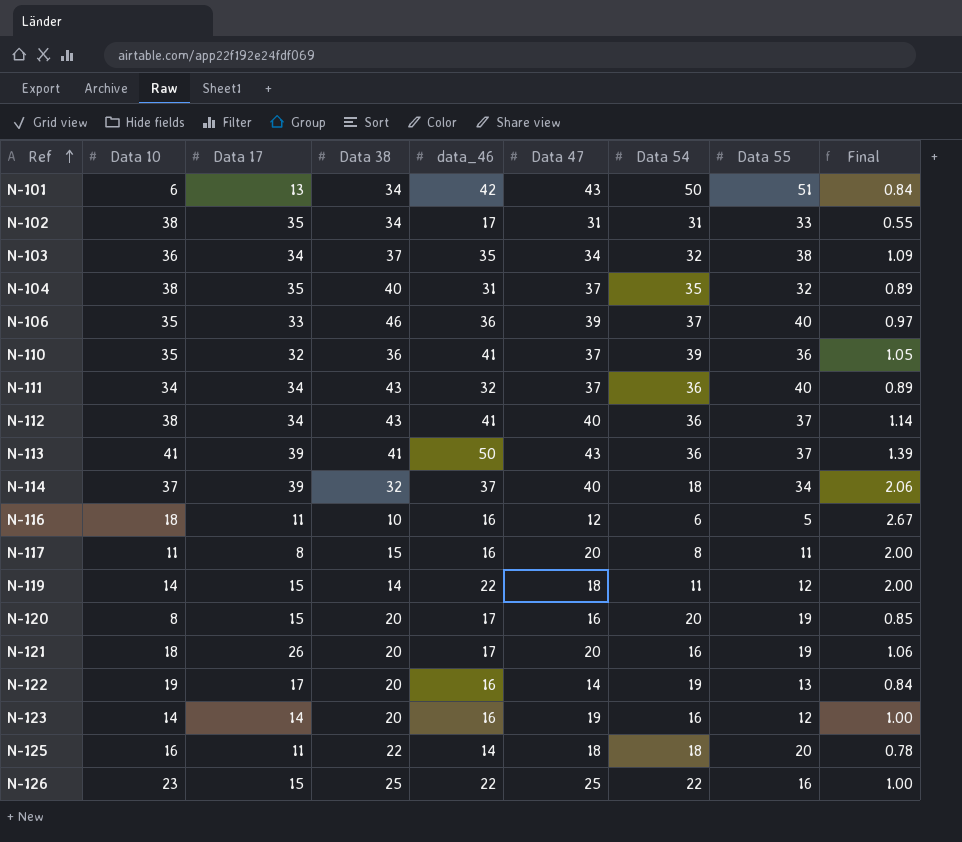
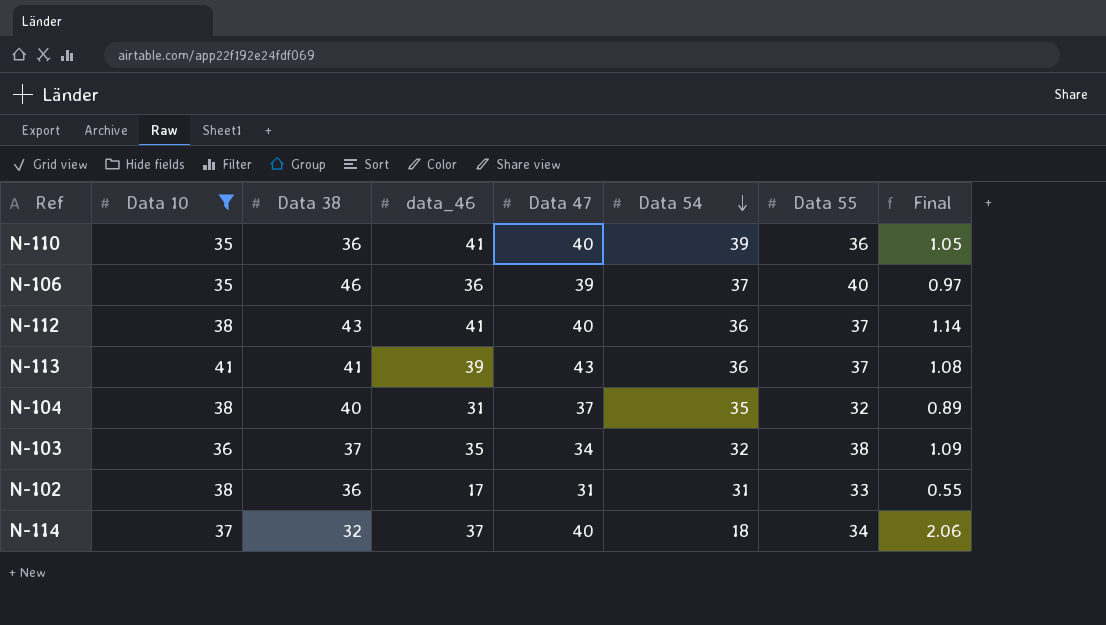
filter: none -> Data 10 >= 35
row order: Ref ascending -> Data 54 descending
column Data 17 | position: 3 -> none
N-110 | Data 47: 37 -> 40
N-113 | data_46: 50 -> 39
N-113 | Final: 1.39 -> 1.08
N-102 | Data 38: 34 -> 36

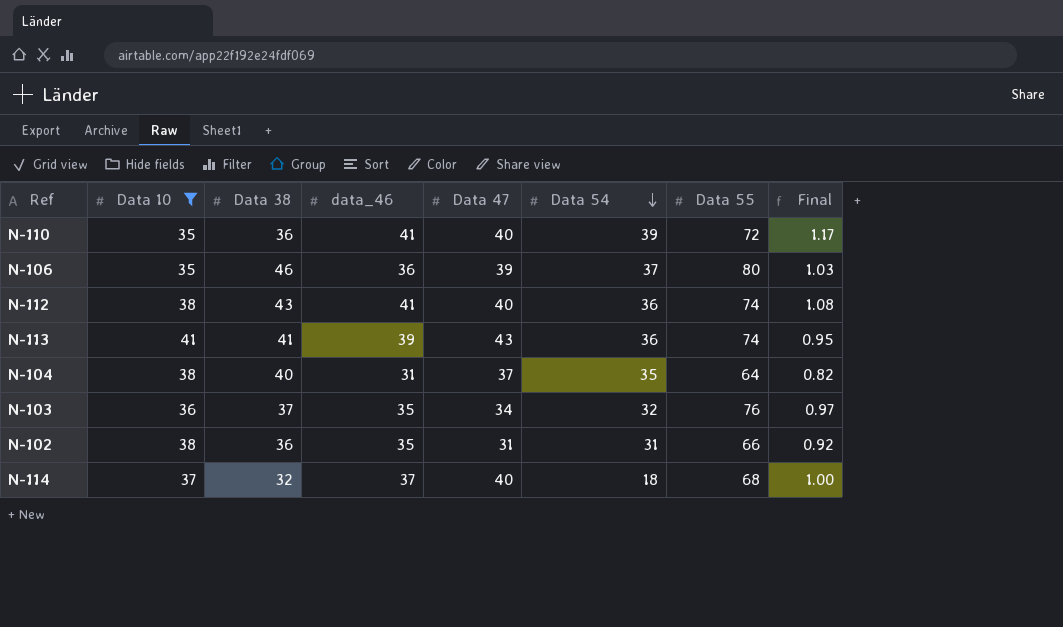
column Final | formula: [data_46] / [Data 54] -> [data_46] / [Data 10]
N-110 | Data 55: 36 -> 72
N-106 | Data 55: 40 -> 80
N-112 | Data 55: 37 -> 74
N-113 | Data 55: 37 -> 74
N-104 | Data 55: 32 -> 64
N-103 | Data 55: 38 -> 76
N-102 | data_46: 17 -> 35
N-102 | Data 55: 33 -> 66
N-114 | Data 55: 34 -> 68

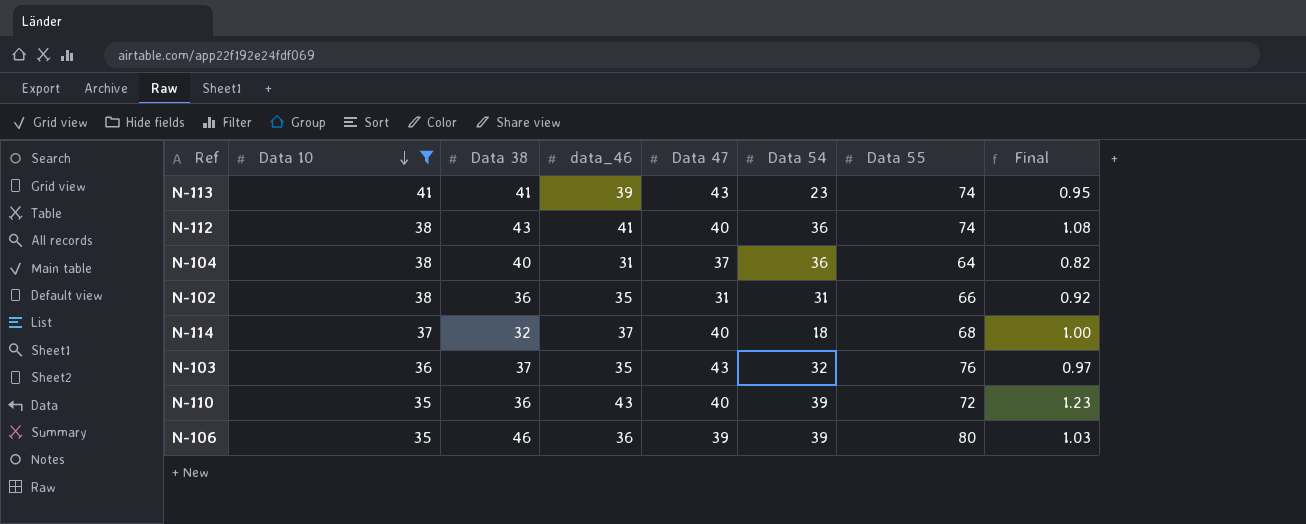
row order: Data 54 descending -> Data 10 descending
N-113 | Data 54: 36 -> 23
N-104 | Data 54: 35 -> 36
N-103 | Data 47: 34 -> 43
N-110 | data_46: 41 -> 43
N-110 | Final: 1.17 -> 1.23
N-106 | Data 54: 37 -> 39

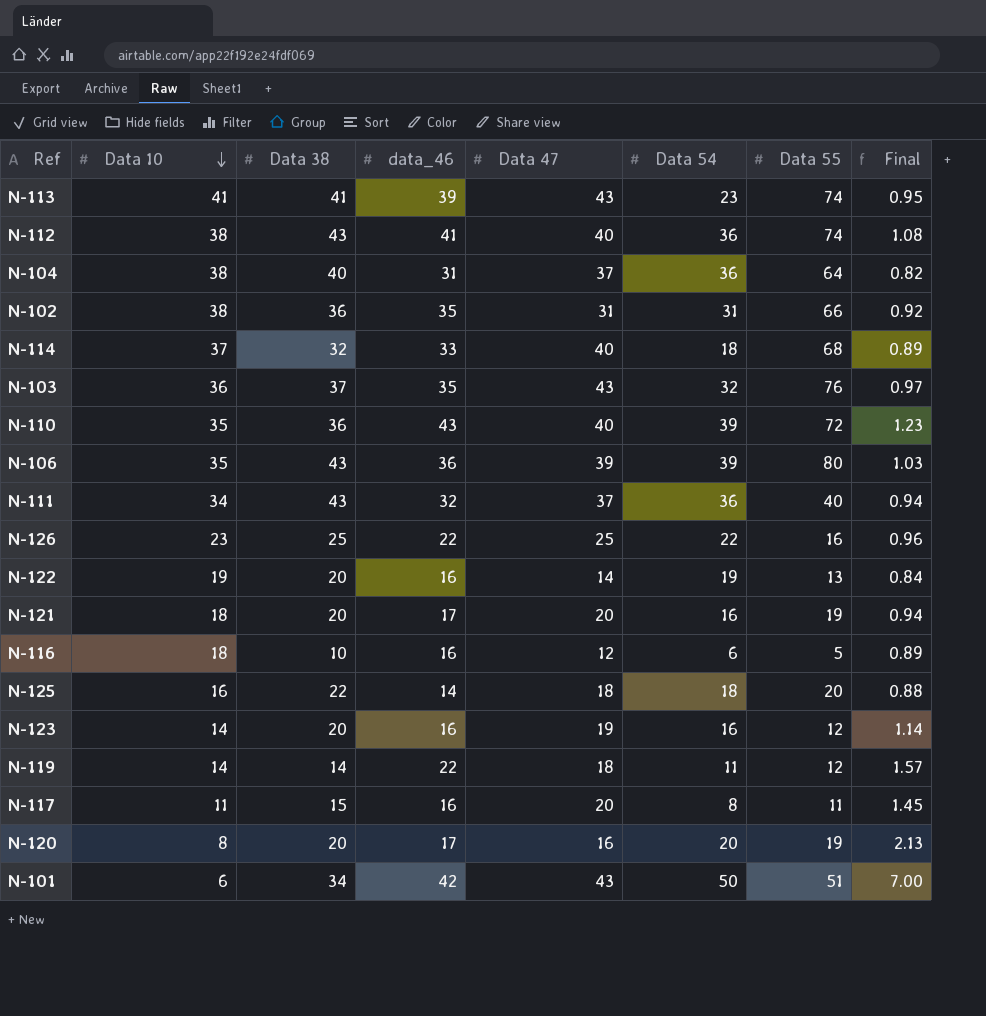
filter: Data 10 >= 35 -> none
N-114 | data_46: 37 -> 33
N-114 | Final: 1.00 -> 0.89
N-106 | Data 38: 46 -> 43

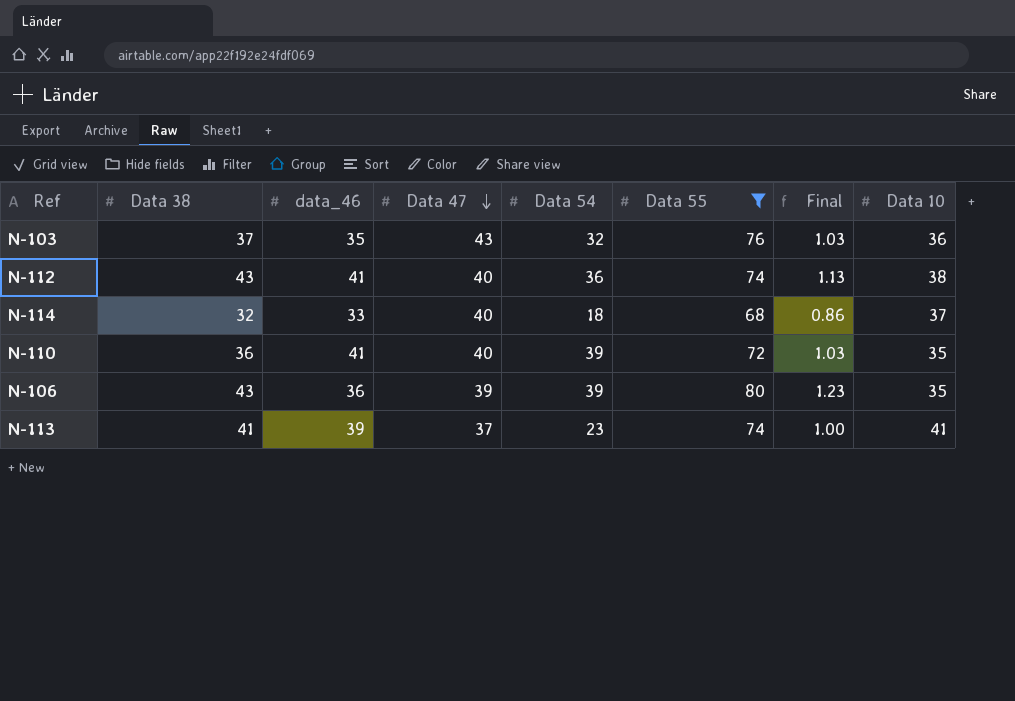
filter: none -> Data 55 >= 68
row order: Data 10 descending -> Data 47 descending
column Final | formula: [data_46] / [Data 10] -> [Data 38] / [Data 10]
column Data 10 | position: 2 -> 8
N-110 | data_46: 43 -> 41
N-113 | Data 47: 43 -> 37

